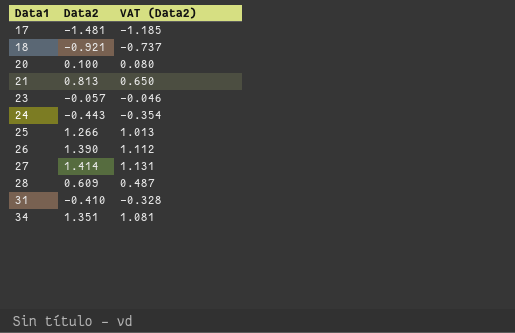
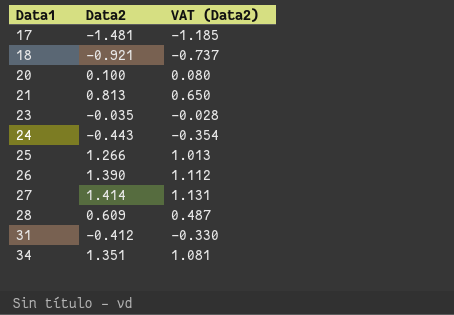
23 | Data2: -0.057 -> -0.035
23 | VAT (Data2): -0.046 -> -0.028
31 | Data2: -0.410 -> -0.412
31 | VAT (Data2): -0.328 -> -0.330

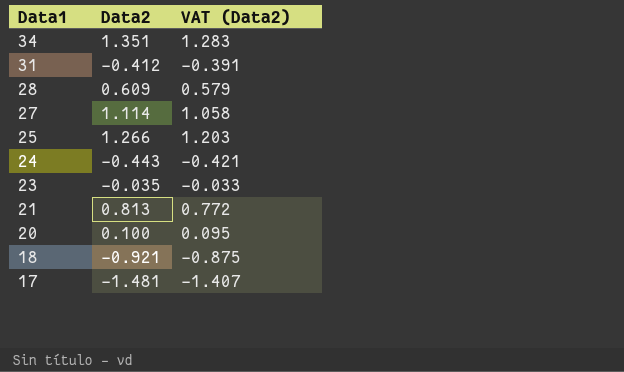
row order: Data1 ascending -> Data1 descending
column VAT (Data2) | formula: [Data2] * 0.8 -> [Data2] * 0.95
row 26: 1.390 | 1.112 -> none
27 | Data2: 1.414 -> 1.114

